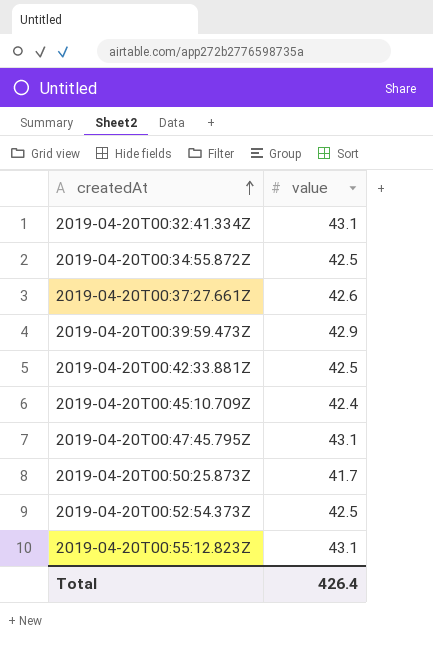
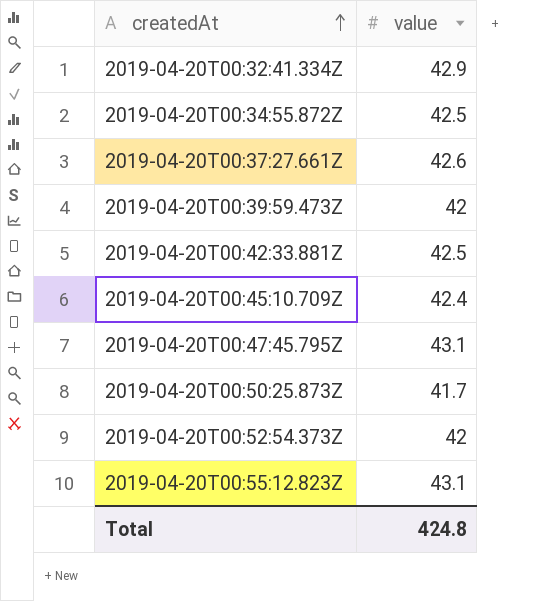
2019-04-20T00:32:41.334Z | value: 43.1 -> 42.9
2019-04-20T00:39:59.473Z | value: 42.9 -> 42
2019-04-20T00:52:54.373Z | value: 42.5 -> 42
Total | value: 426.4 -> 424.8

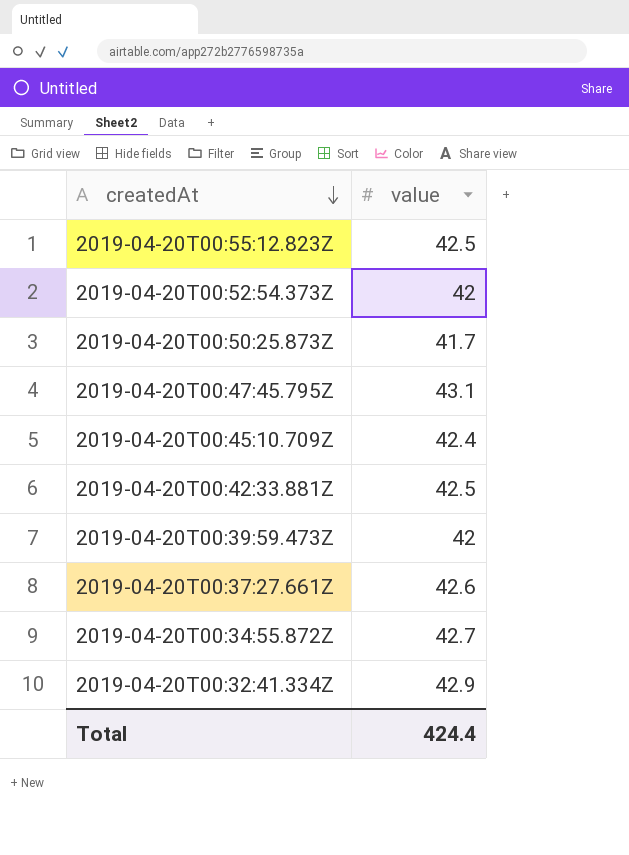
row order: createdAt ascending -> createdAt descending
2019-04-20T00:55:12.823Z | value: 43.1 -> 42.5
2019-04-20T00:34:55.872Z | value: 42.5 -> 42.7
Total | value: 424.8 -> 424.4

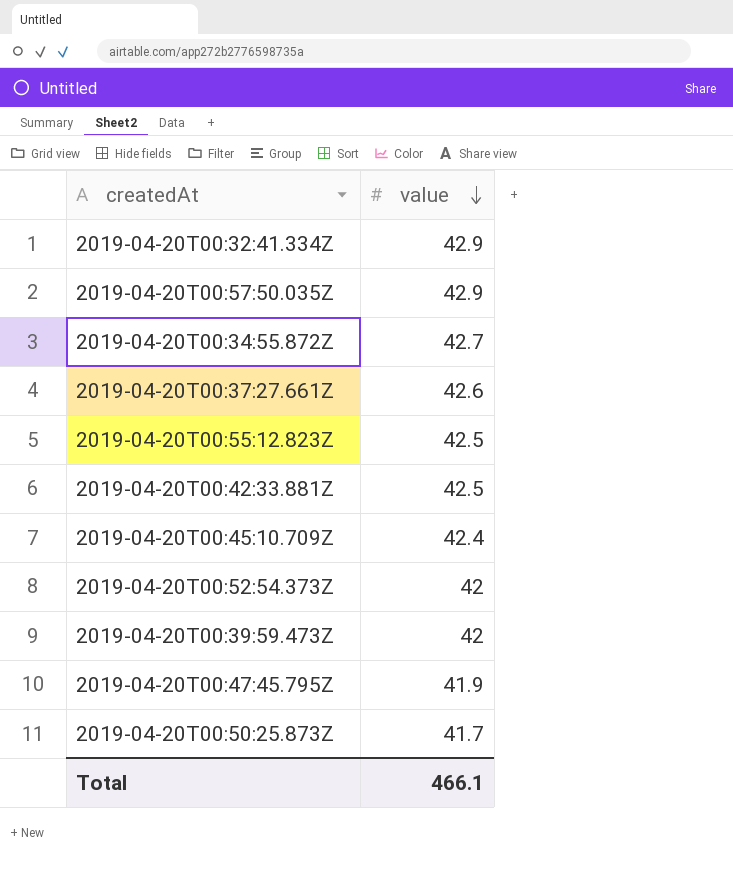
row order: createdAt descending -> value descending
row 2019-04-20T00:57:50.035Z: none -> 42.9
2019-04-20T00:47:45.795Z | value: 43.1 -> 41.9
Total | value: 424.4 -> 466.1

